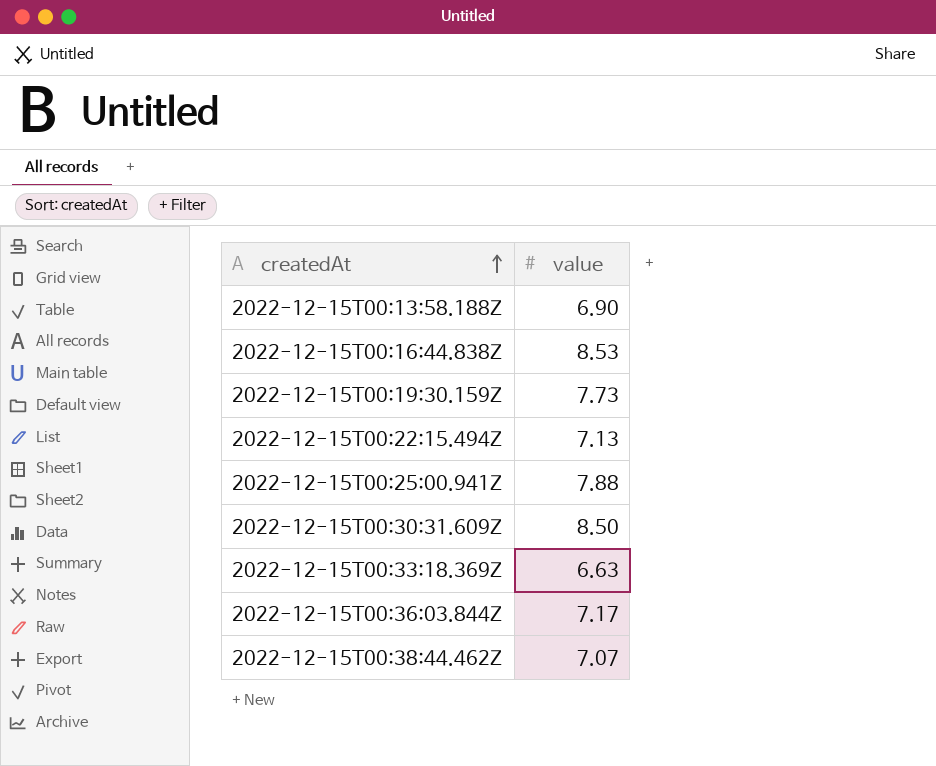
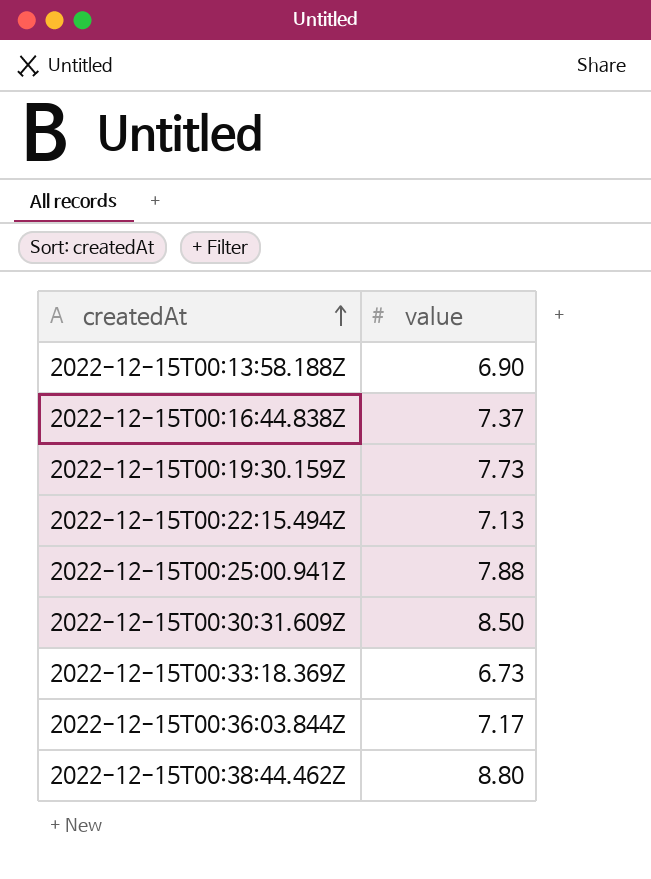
2022-12-15T00:16:44.838Z | value: 8.53 -> 7.37
2022-12-15T00:33:18.369Z | value: 6.63 -> 6.73
2022-12-15T00:38:44.462Z | value: 7.07 -> 8.80

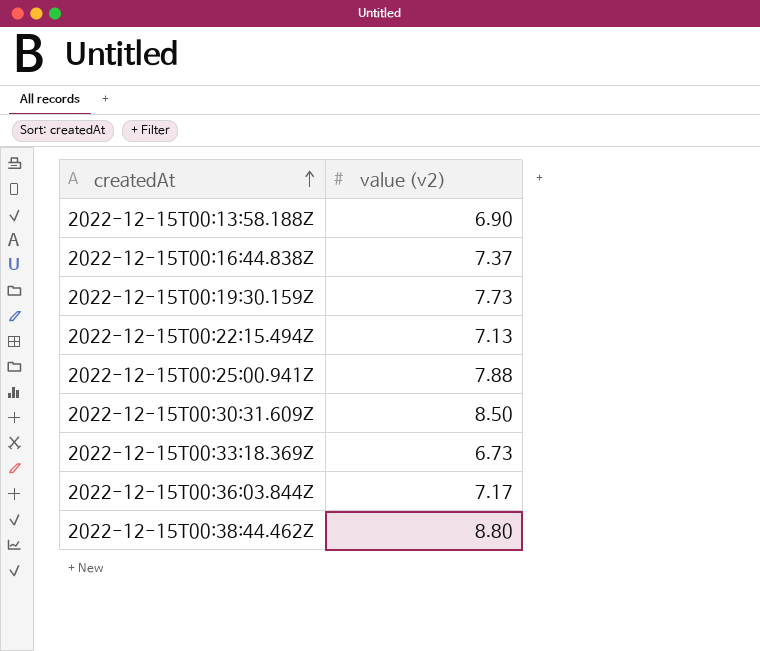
column name: value -> value (v2)

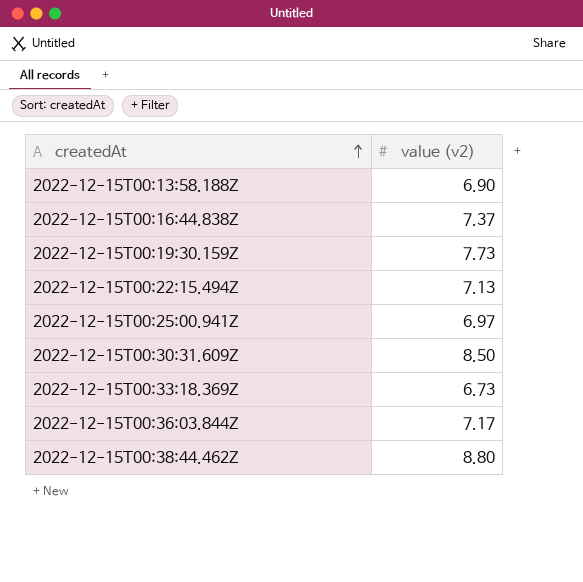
2022-12-15T00:25:00.941Z | value (v2): 7.88 -> 6.97

